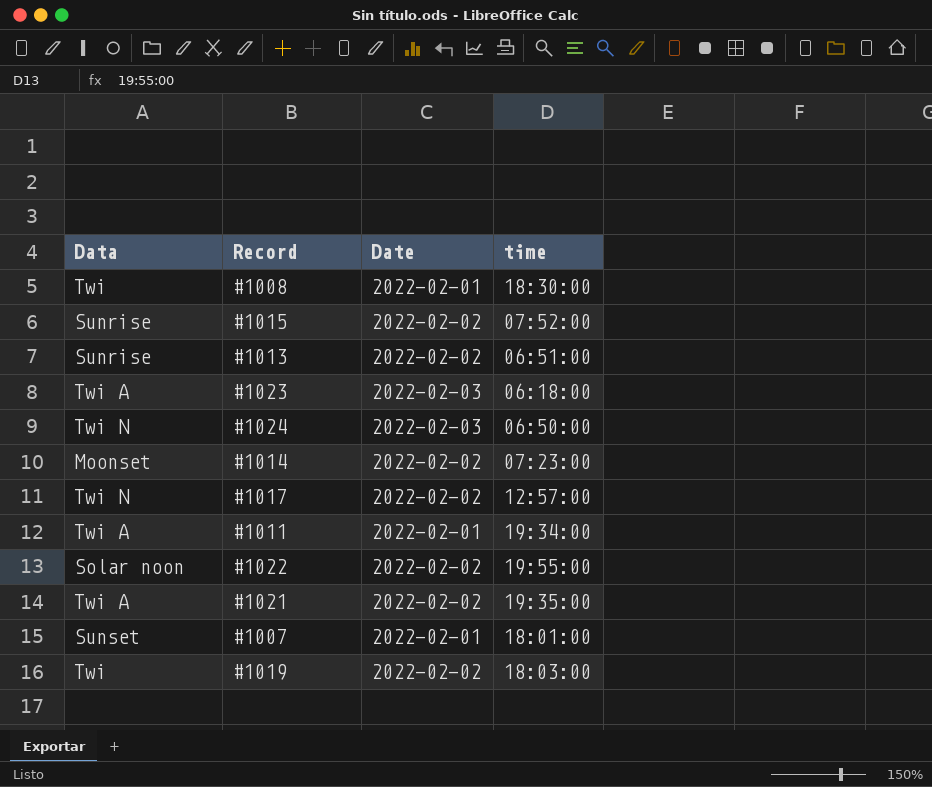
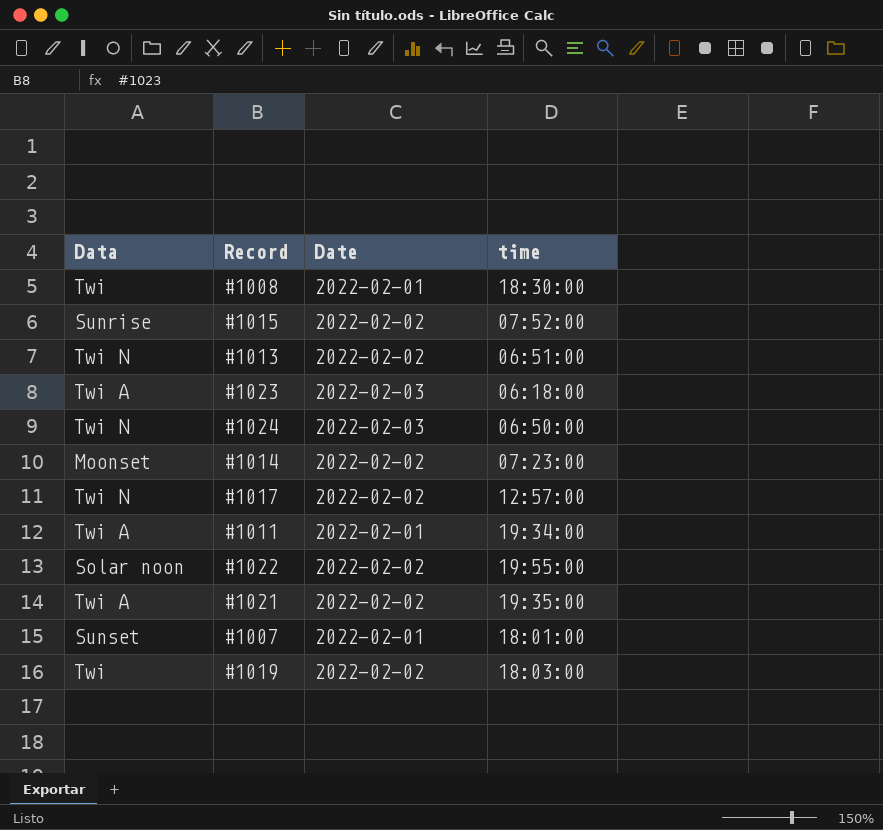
#1013 | Data: Sunrise -> Twi N

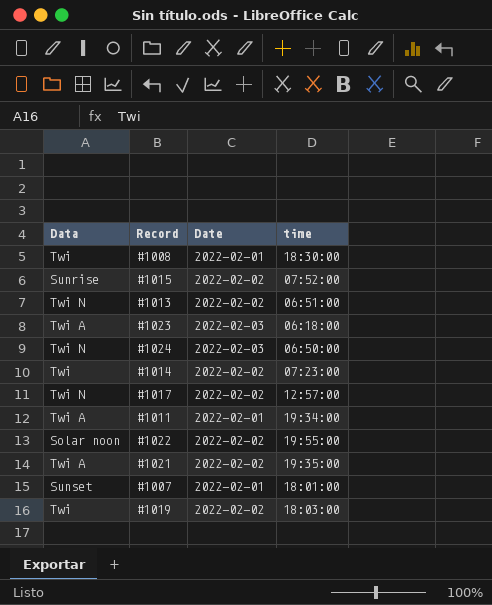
#1014 | Data: Moonset -> Twi

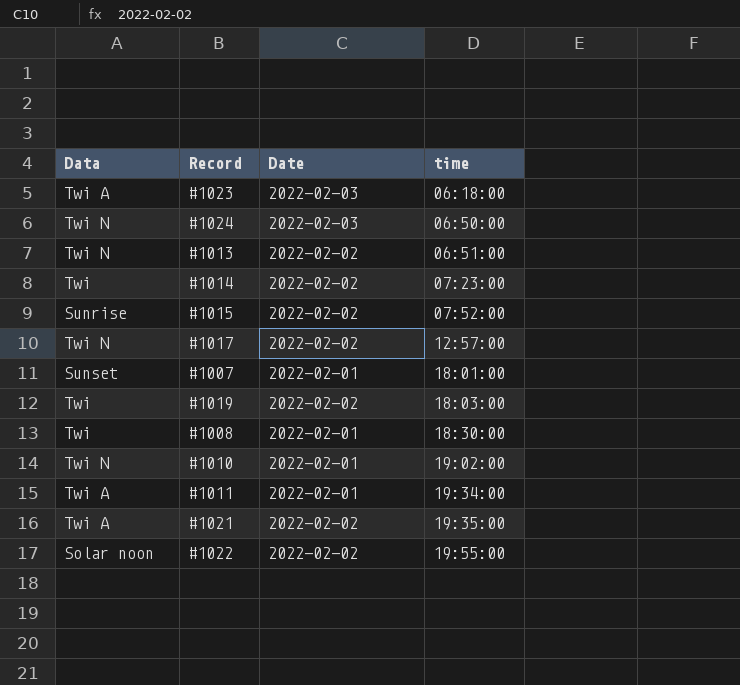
row order: none -> time ascending
row #1010: none -> Twi N | 2022-02-01 | 19:02:00

